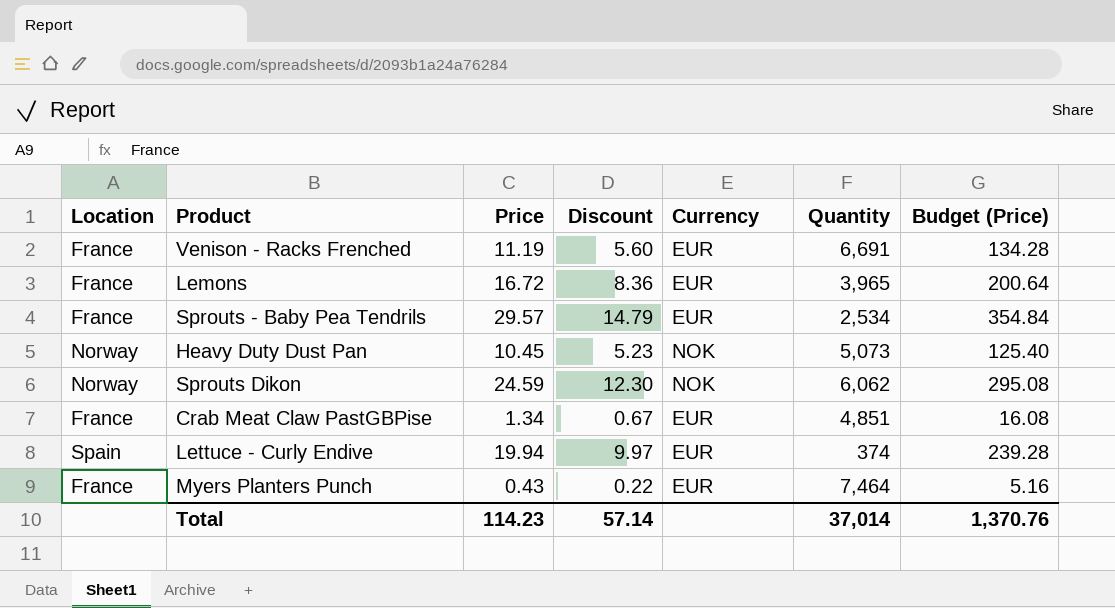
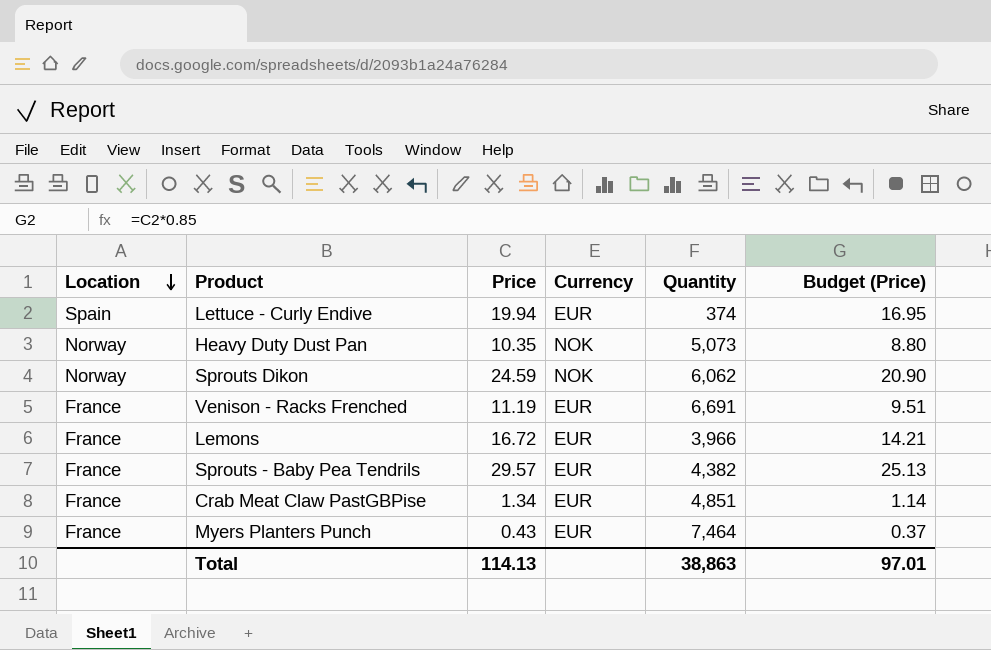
row order: none -> Location descending
column Discount | formula: [Price] * 0.5 -> none
column Budget (Price) | formula: [Price] * 12 -> [Price] * 0.85
Heavy Duty Dust Pan | Price: 10.45 -> 10.35
Lemons | Quantity: 3,965 -> 3,966
Sprouts - Baby Pea Tendrils | Quantity: 2,534 -> 4,382
Total | Price: 114.23 -> 114.13
Total | Quantity: 37,014 -> 38,863
Total | Budget (Price): 1,370.76 -> 97.01

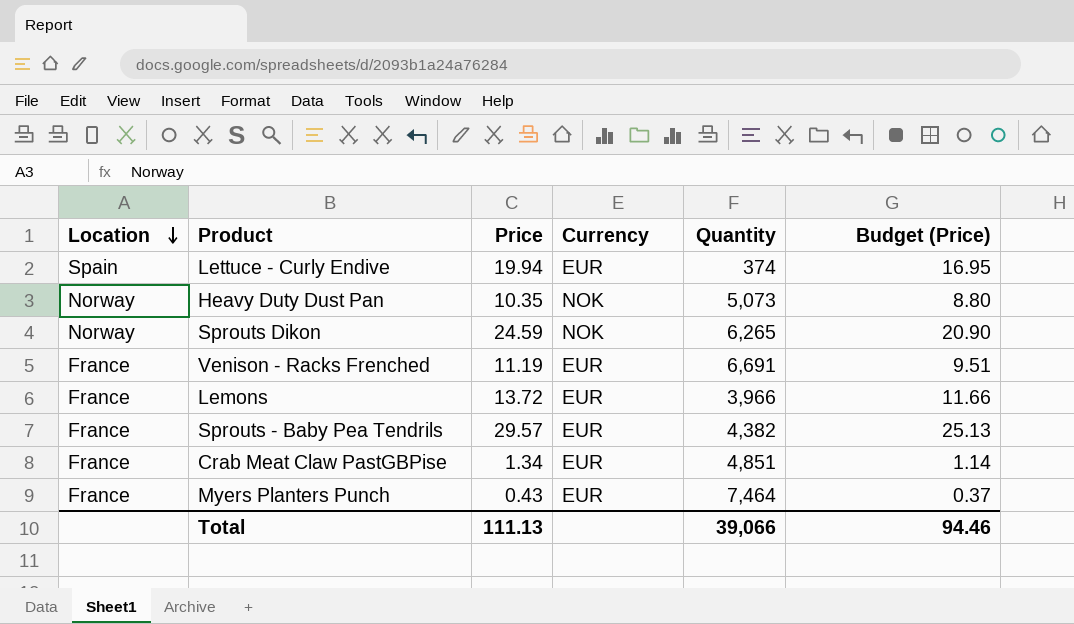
Sprouts Dikon | Quantity: 6,062 -> 6,265
Lemons | Price: 16.72 -> 13.72
Lemons | Budget (Price): 14.21 -> 11.66
Total | Price: 114.13 -> 111.13
Total | Quantity: 38,863 -> 39,066
Total | Budget (Price): 97.01 -> 94.46

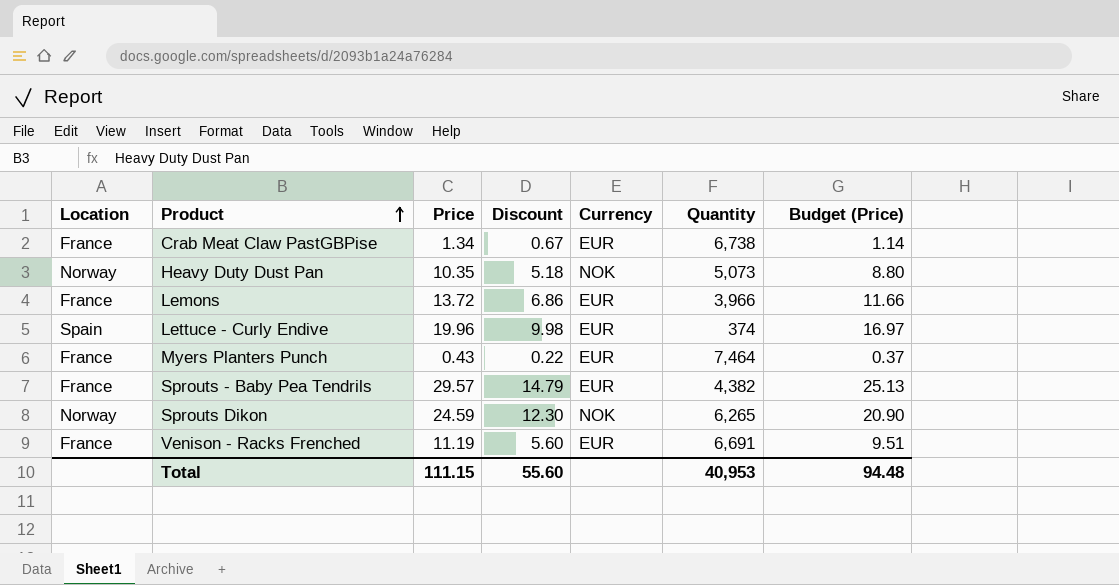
row order: Location descending -> Product ascending
column Discount | formula: none -> [Price] * 0.5
Crab Meat Claw PastGBPise | Quantity: 4,851 -> 6,738
Lettuce - Curly Endive | Price: 19.94 -> 19.96
Lettuce - Curly Endive | Budget (Price): 16.95 -> 16.97
Total | Price: 111.13 -> 111.15
Total | Quantity: 39,066 -> 40,953
Total | Budget (Price): 94.46 -> 94.48

